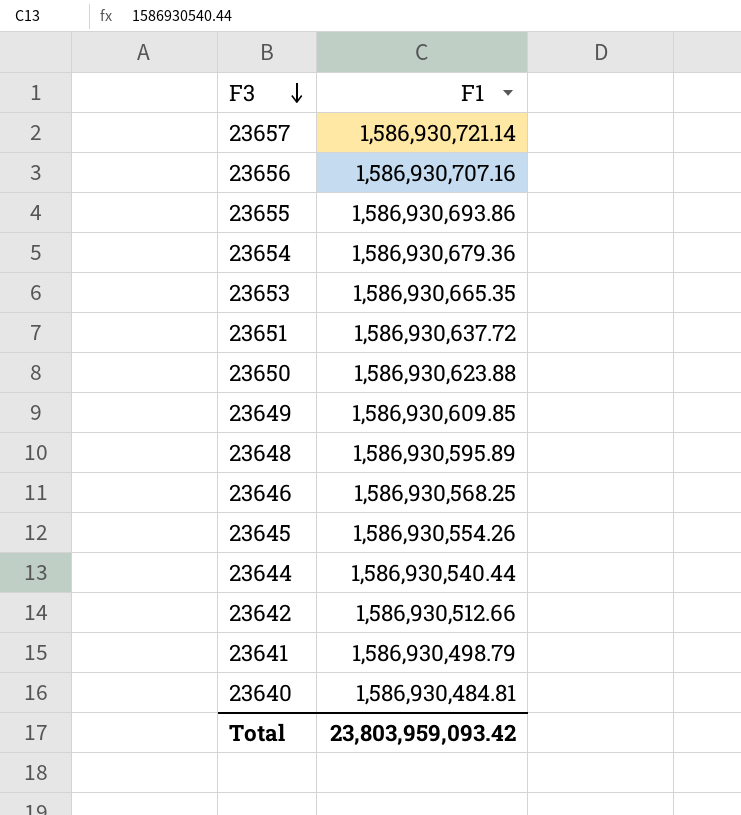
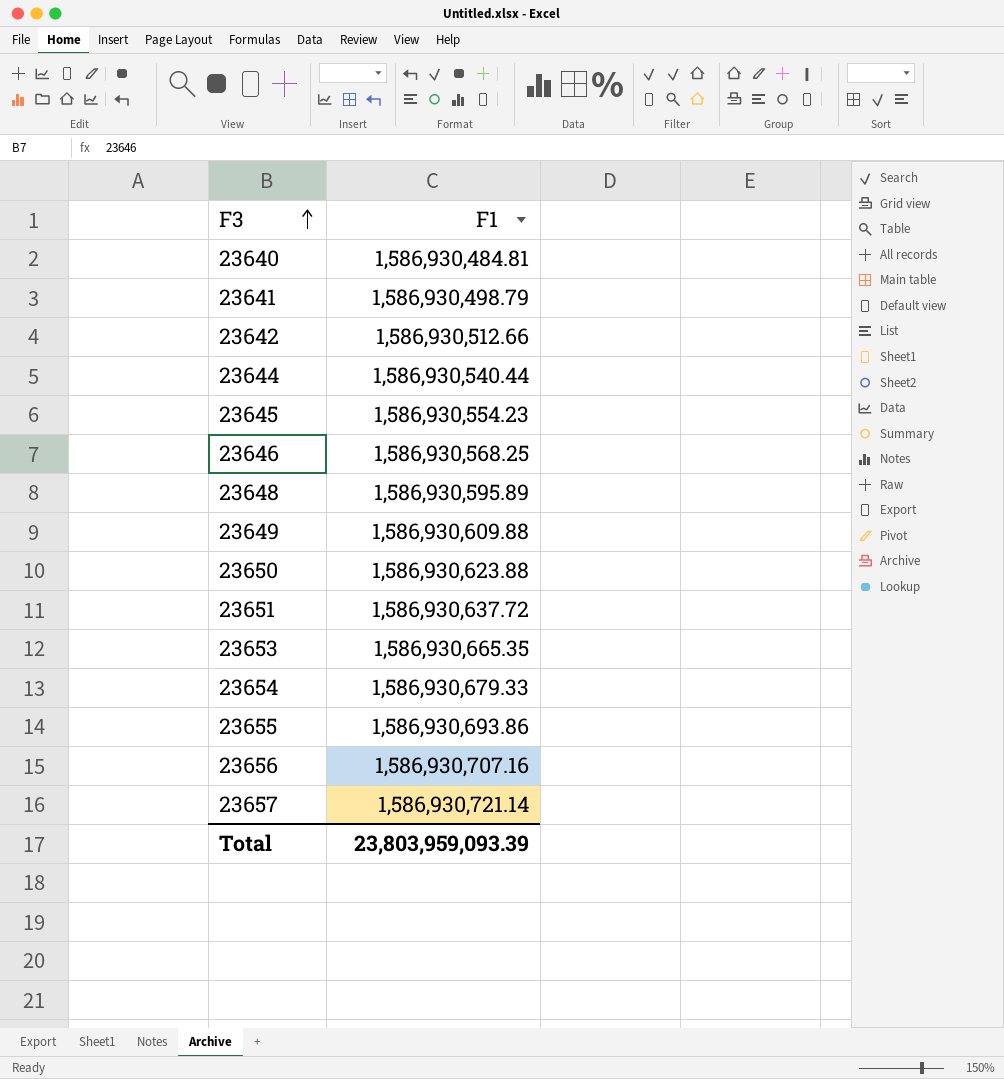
row order: F3 descending -> F3 ascending
23645 | F1: 1,586,930,554.26 -> 1,586,930,554.23
23649 | F1: 1,586,930,609.85 -> 1,586,930,609.88
23654 | F1: 1,586,930,679.36 -> 1,586,930,679.33
Total | F1: 23,803,959,093.42 -> 23,803,959,093.39

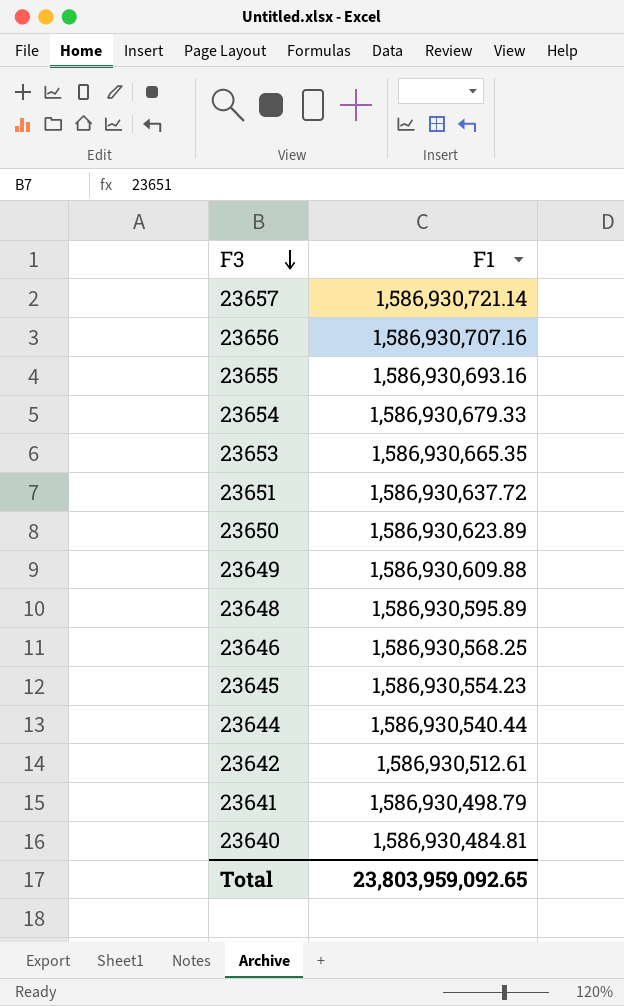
row order: F3 ascending -> F3 descending
23655 | F1: 1,586,930,693.86 -> 1,586,930,693.16
23650 | F1: 1,586,930,623.88 -> 1,586,930,623.89
23642 | F1: 1,586,930,512.66 -> 1,586,930,512.61
Total | F1: 23,803,959,093.39 -> 23,803,959,092.65

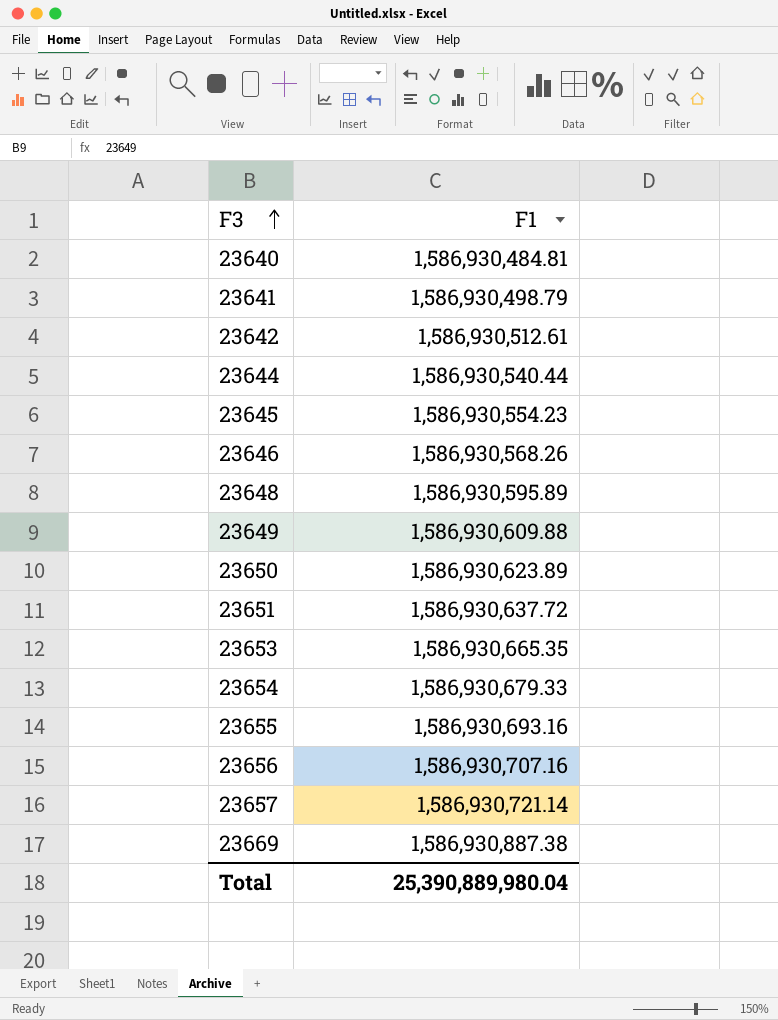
row order: F3 descending -> F3 ascending
23646 | F1: 1,586,930,568.25 -> 1,586,930,568.26
row 23669: none -> 1,586,930,887.38
Total | F1: 23,803,959,092.65 -> 25,390,889,980.04

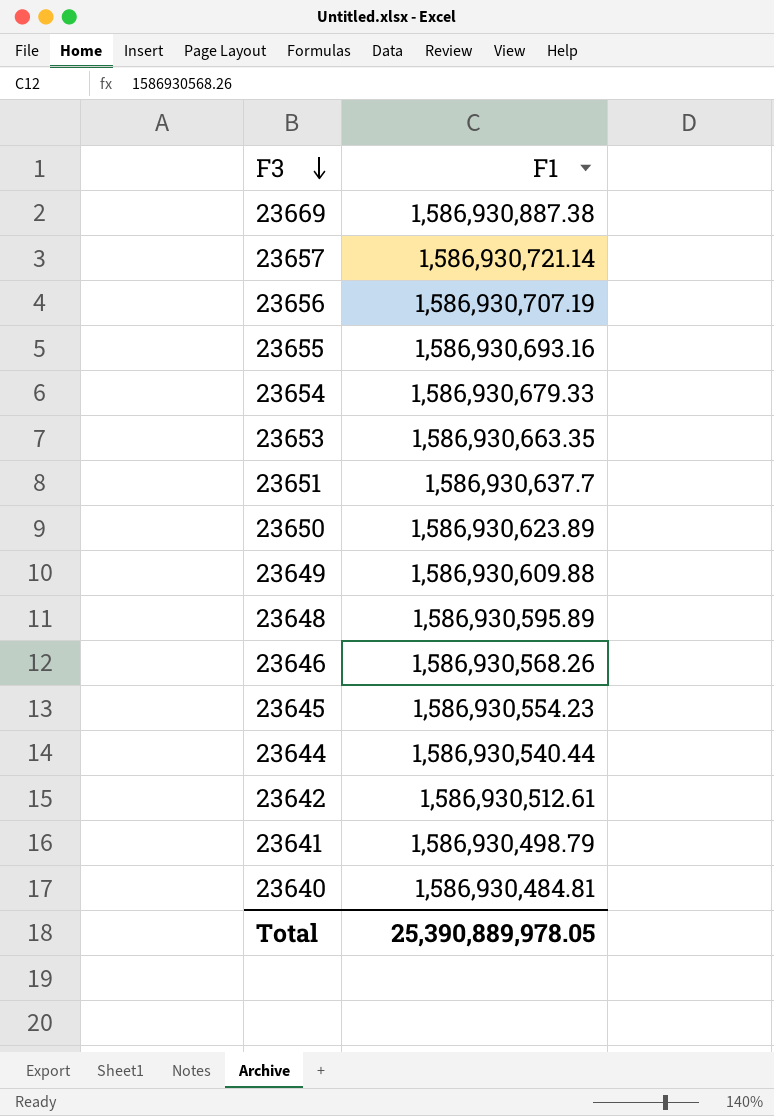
row order: F3 ascending -> F3 descending
23656 | F1: 1,586,930,707.16 -> 1,586,930,707.19
23653 | F1: 1,586,930,665.35 -> 1,586,930,663.35
23651 | F1: 1,586,930,637.72 -> 1,586,930,637.7
Total | F1: 25,390,889,980.04 -> 25,390,889,978.05

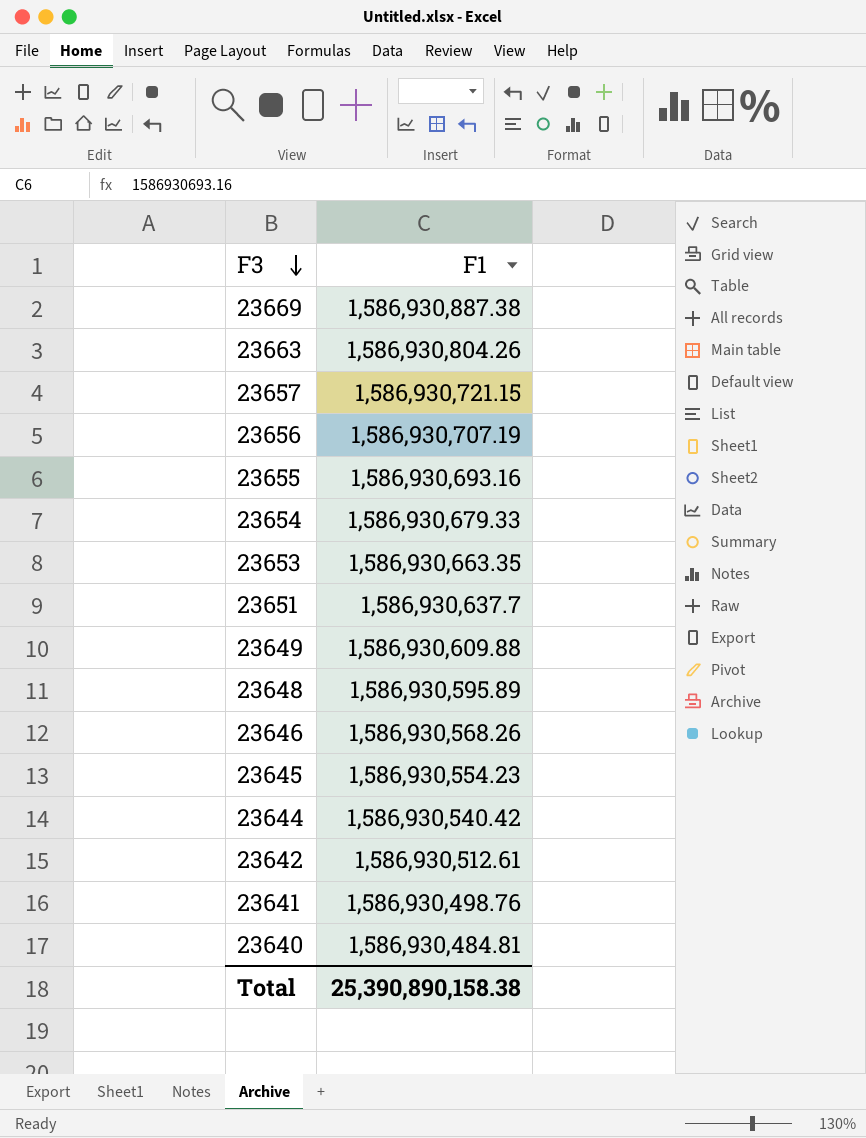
row 23650: 1,586,930,623.89 -> none
row 23663: none -> 1,586,930,804.26
23657 | F1: 1,586,930,721.14 -> 1,586,930,721.15
23644 | F1: 1,586,930,540.44 -> 1,586,930,540.42
23641 | F1: 1,586,930,498.79 -> 1,586,930,498.76
Total | F1: 25,390,889,978.05 -> 25,390,890,158.38

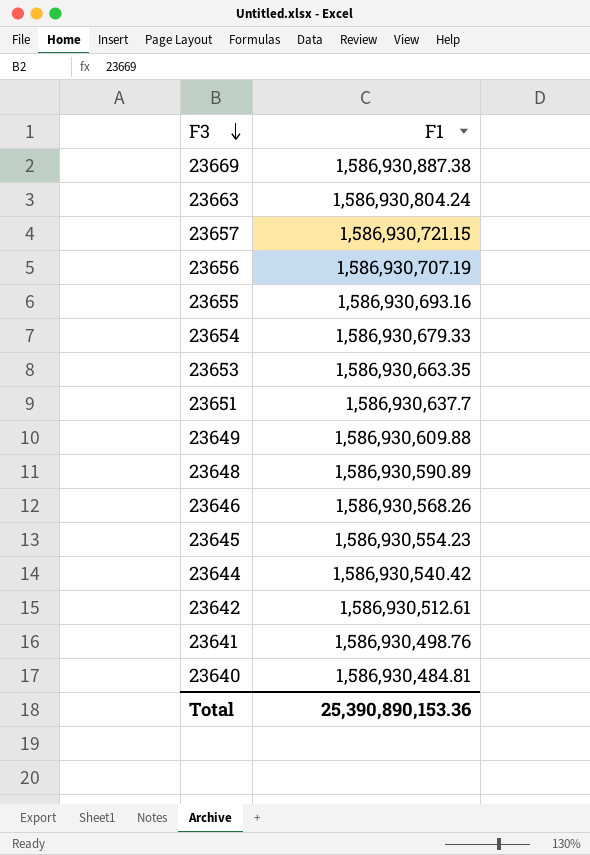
23663 | F1: 1,586,930,804.26 -> 1,586,930,804.24
23648 | F1: 1,586,930,595.89 -> 1,586,930,590.89
Total | F1: 25,390,890,158.38 -> 25,390,890,153.36

